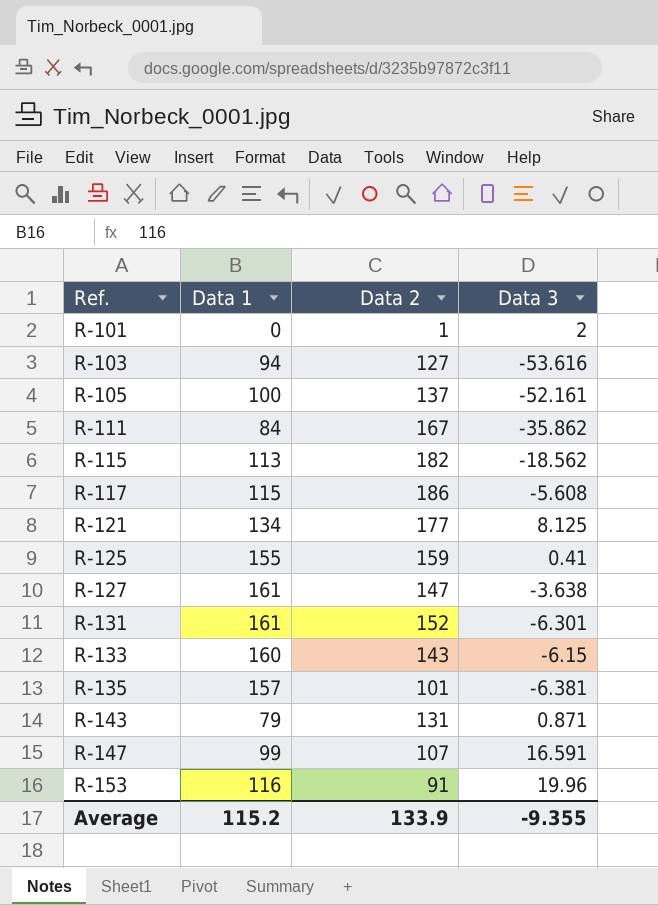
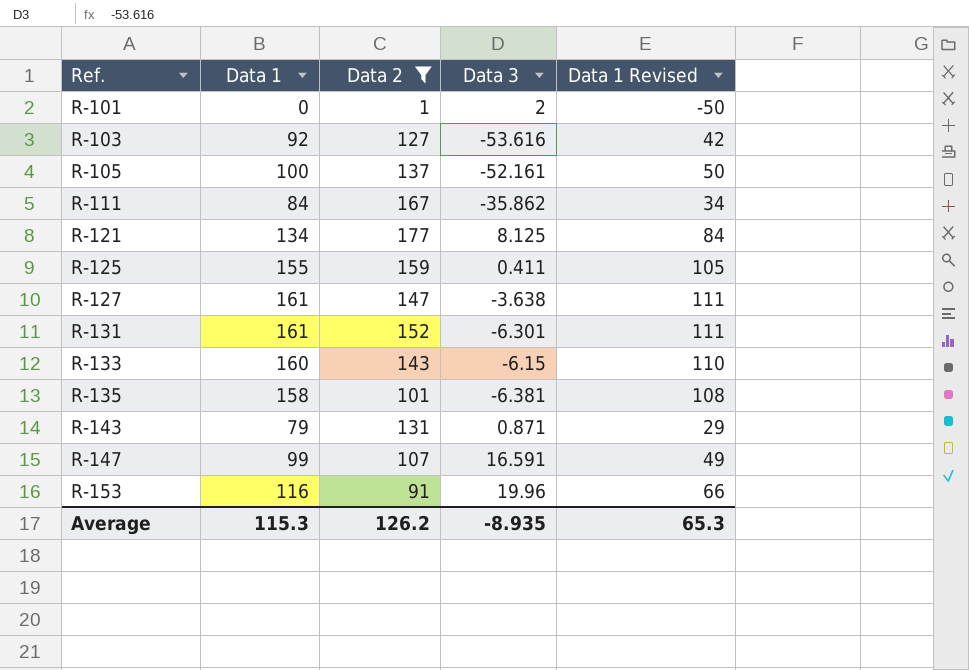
filter: none -> Data 2 <= 177
column Data 1 Revised | formula: none -> [Data 1] - 50
R-103 | Data 1: 94 -> 92
R-125 | Data 3: 0.41 -> 0.411
R-135 | Data 1: 157 -> 158
Average | Data 1: 115.2 -> 115.3
Average | Data 2: 133.9 -> 126.2
Average | Data 3: -9.355 -> -8.935

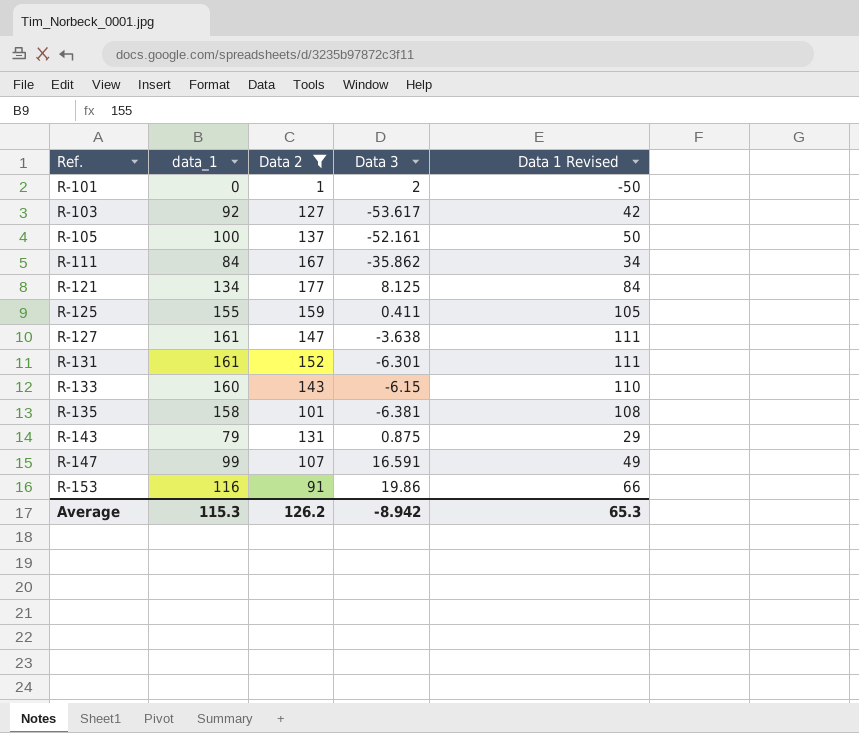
column name: Data 1 -> data_1
R-103 | Data 3: -53.616 -> -53.617
R-143 | Data 3: 0.871 -> 0.875
R-153 | Data 3: 19.96 -> 19.86
Average | Data 3: -8.935 -> -8.942

